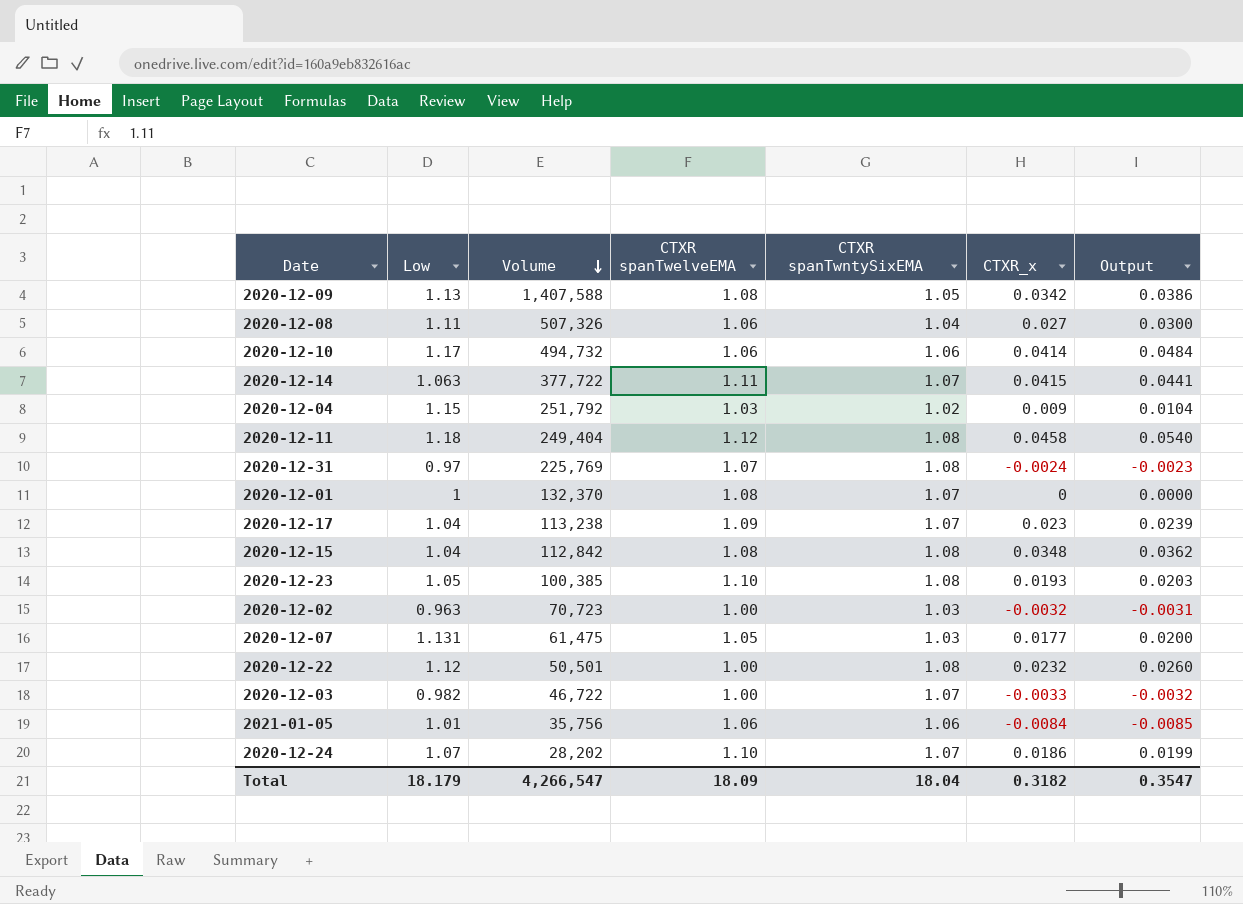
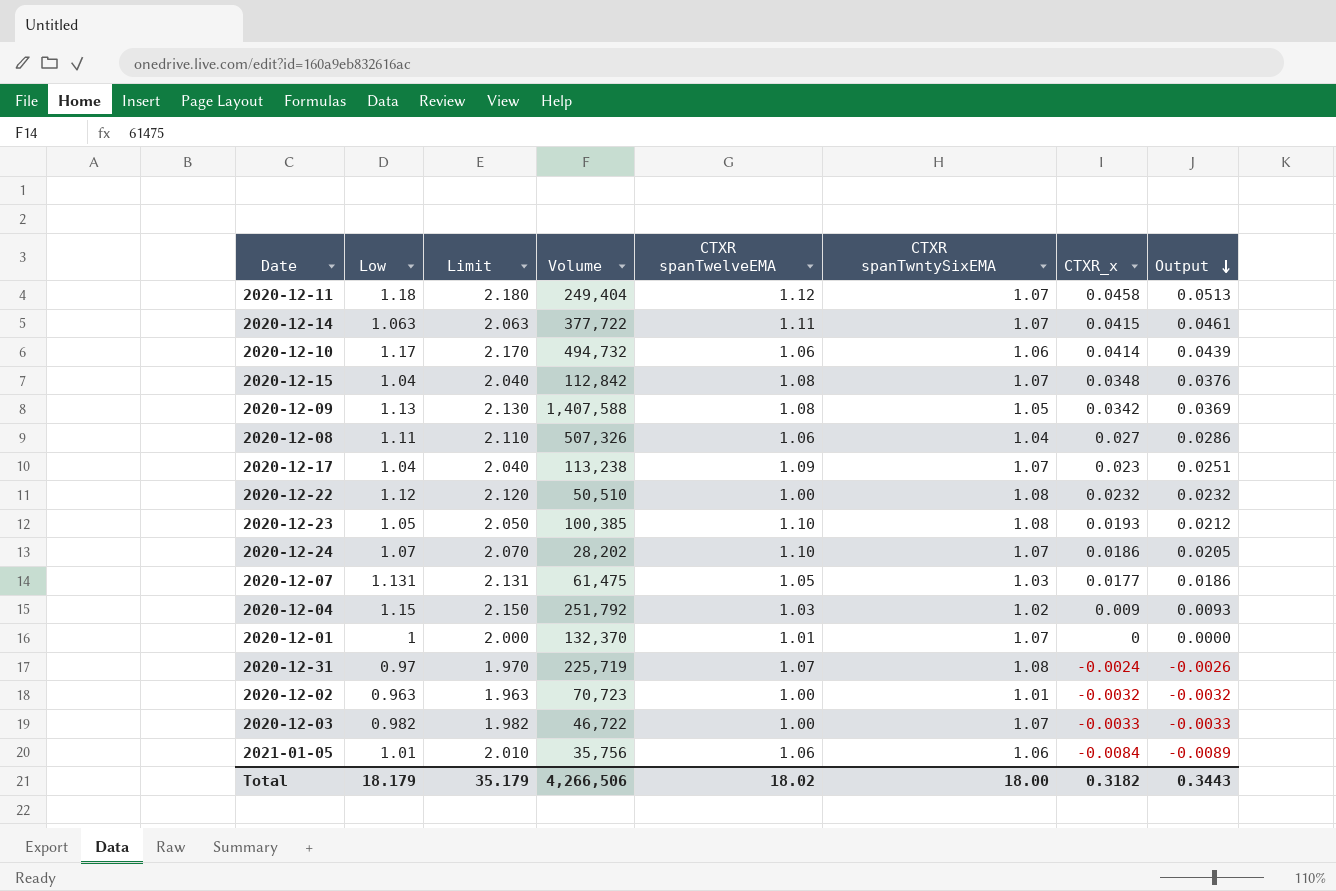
row order: Volume descending -> Output descending
column Limit | formula: none -> [Low] + 1
column Output | formula: [Low] * [CTXR_x] -> [CTXR spanTwelveEMA] * [CTXR_x]
2020-12-11 | CTXR spanTwntySixEMA: 1.08 -> 1.07
2020-12-15 | CTXR spanTwntySixEMA: 1.08 -> 1.07
2020-12-22 | Volume: 50,501 -> 50,510
2020-12-01 | CTXR spanTwelveEMA: 1.08 -> 1.01
2020-12-31 | Volume: 225,769 -> 225,719
2020-12-02 | CTXR spanTwntySixEMA: 1.03 -> 1.01
Total | Volume: 4,266,547 -> 4,266,506
Total | CTXR spanTwelveEMA: 18.09 -> 18.02
Total | CTXR spanTwntySixEMA: 18.04 -> 18.00
Total | Output: 0.3547 -> 0.3443

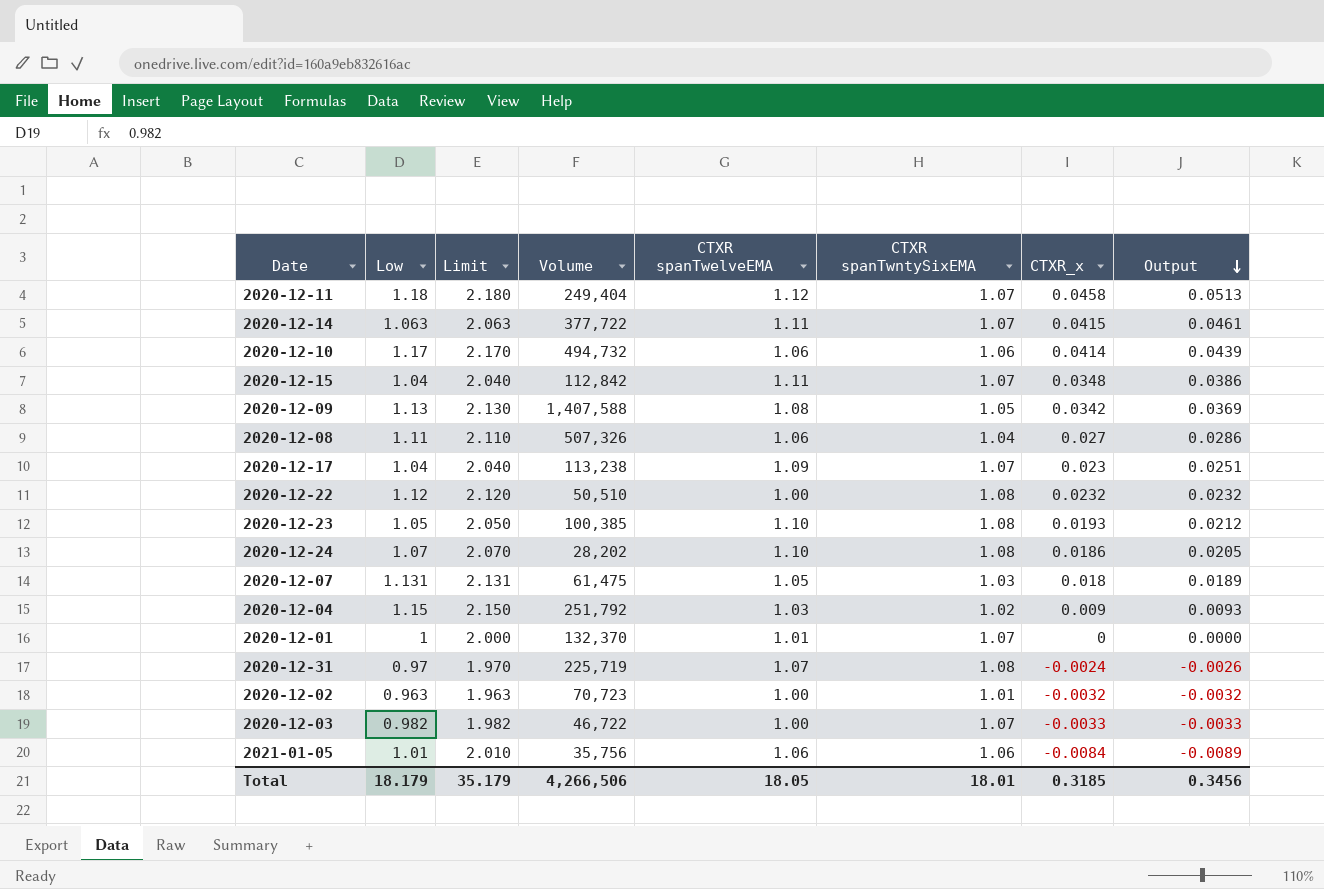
2020-12-15 | CTXR spanTwelveEMA: 1.08 -> 1.11
2020-12-15 | Output: 0.0376 -> 0.0386
2020-12-24 | CTXR spanTwntySixEMA: 1.07 -> 1.08
2020-12-07 | CTXR_x: 0.0177 -> 0.018
2020-12-07 | Output: 0.0186 -> 0.0189
Total | CTXR spanTwelveEMA: 18.02 -> 18.05
Total | CTXR spanTwntySixEMA: 18.00 -> 18.01
Total | CTXR_x: 0.3182 -> 0.3185
Total | Output: 0.3443 -> 0.3456

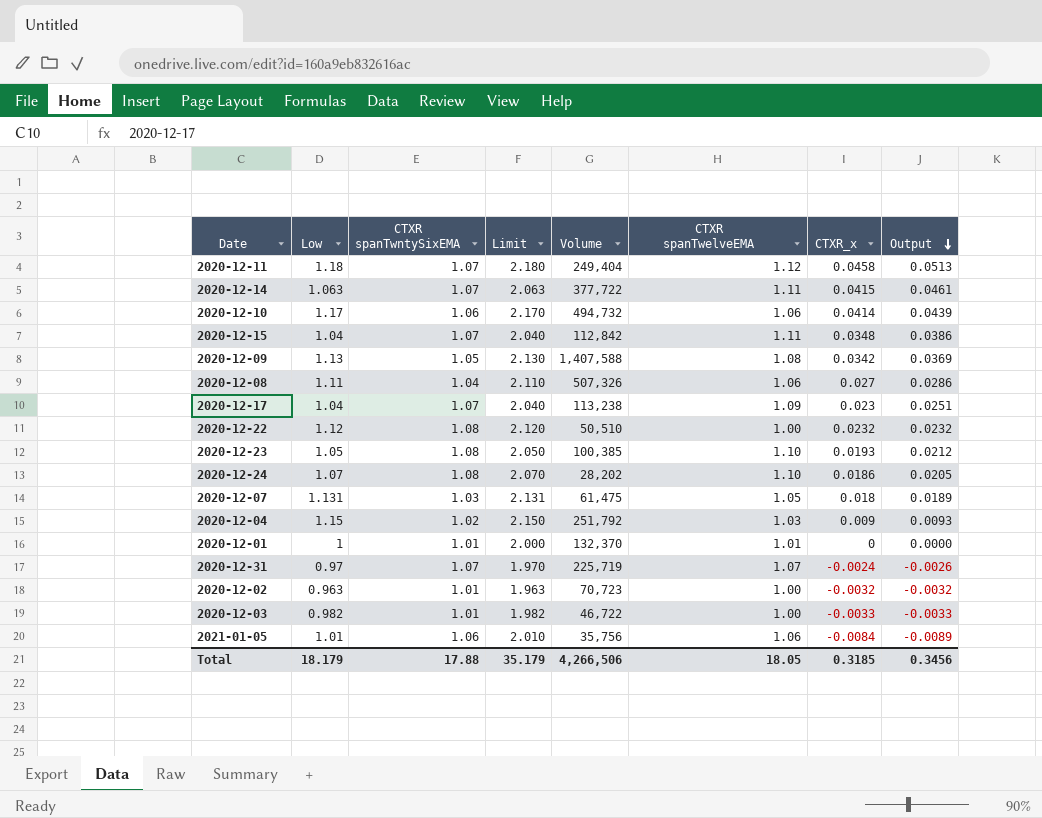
column CTXR spanTwntySixEMA | position: 6 -> 3
2020-12-01 | CTXR spanTwntySixEMA: 1.07 -> 1.01
2020-12-31 | CTXR spanTwntySixEMA: 1.08 -> 1.07
2020-12-03 | CTXR spanTwntySixEMA: 1.07 -> 1.01
Total | CTXR spanTwntySixEMA: 18.01 -> 17.88

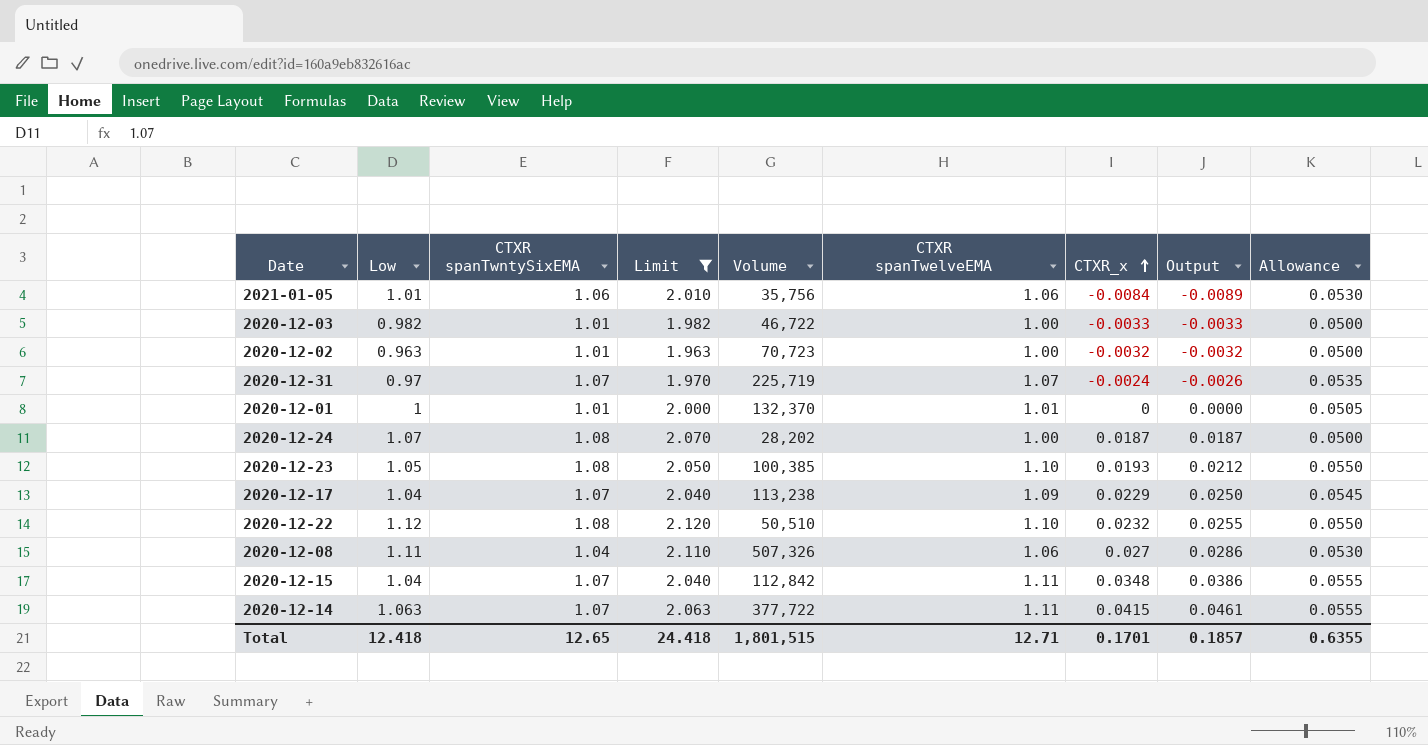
filter: none -> Limit <= 2.120
row order: Output descending -> CTXR_x ascending
column Allowance | formula: none -> [CTXR spanTwelveEMA] * 0.05
2020-12-24 | CTXR spanTwelveEMA: 1.10 -> 1.00
2020-12-24 | CTXR_x: 0.0186 -> 0.0187
2020-12-24 | Output: 0.0205 -> 0.0187
2020-12-17 | CTXR_x: 0.023 -> 0.0229
2020-12-17 | Output: 0.0251 -> 0.0250
2020-12-22 | CTXR spanTwelveEMA: 1.00 -> 1.10
2020-12-22 | Output: 0.0232 -> 0.0255
Total | Low: 18.179 -> 12.418
Total | CTXR spanTwntySixEMA: 17.88 -> 12.65
Total | Limit: 35.179 -> 24.418
Total | Volume: 4,266,506 -> 1,801,515
Total | CTXR spanTwelveEMA: 18.05 -> 12.71
Total | CTXR_x: 0.3185 -> 0.1701
Total | Output: 0.3456 -> 0.1857

